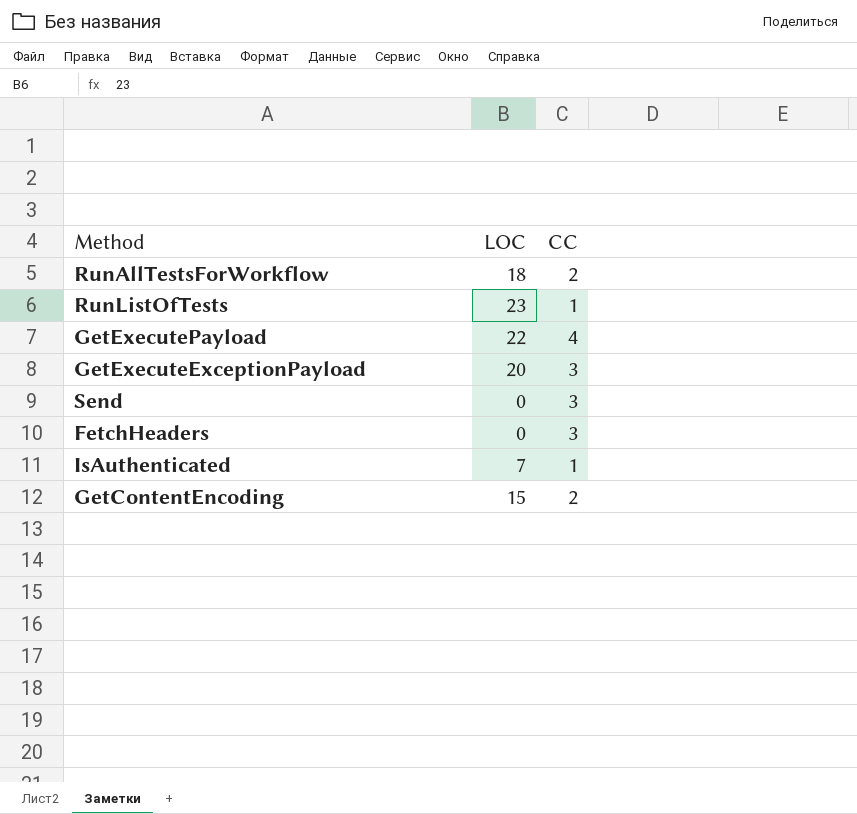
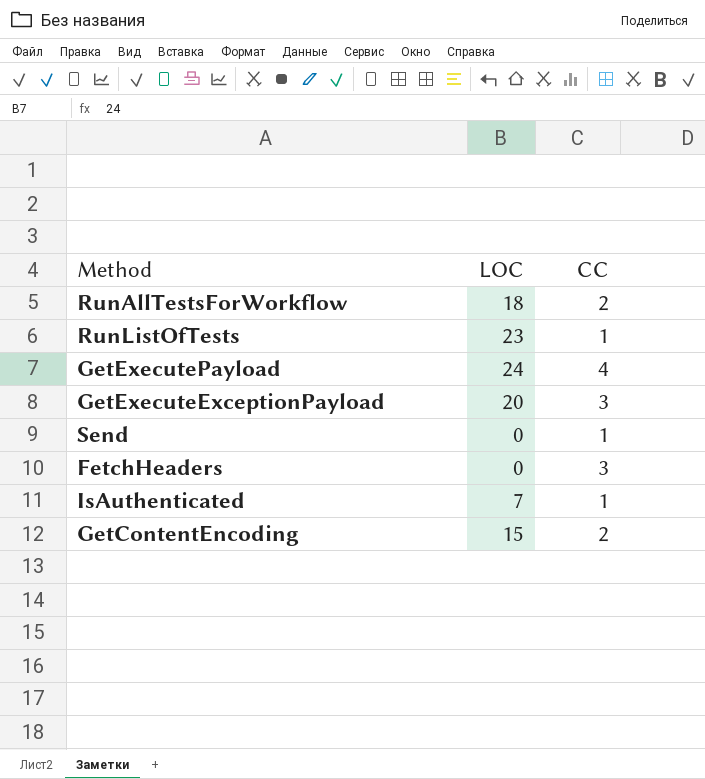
GetExecutePayload | LOC: 22 -> 24
Send | CC: 3 -> 1

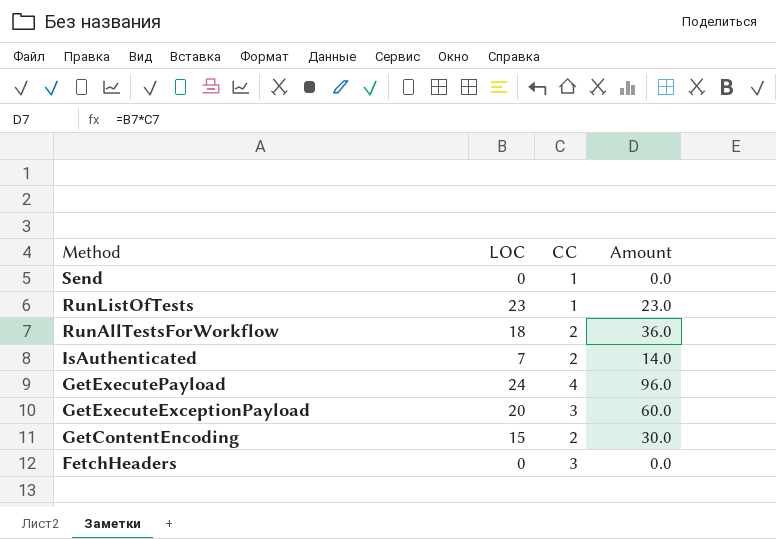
row order: none -> Method descending
column Amount | formula: none -> [LOC] * [CC]
IsAuthenticated | CC: 1 -> 2

